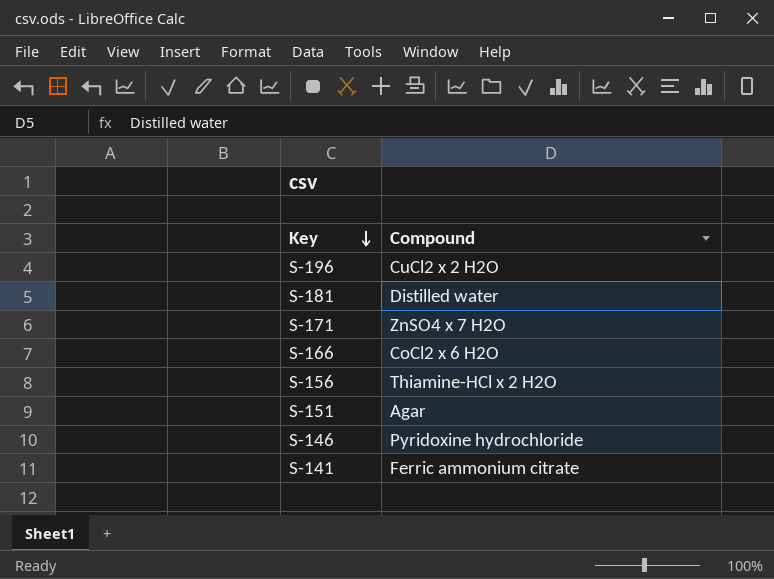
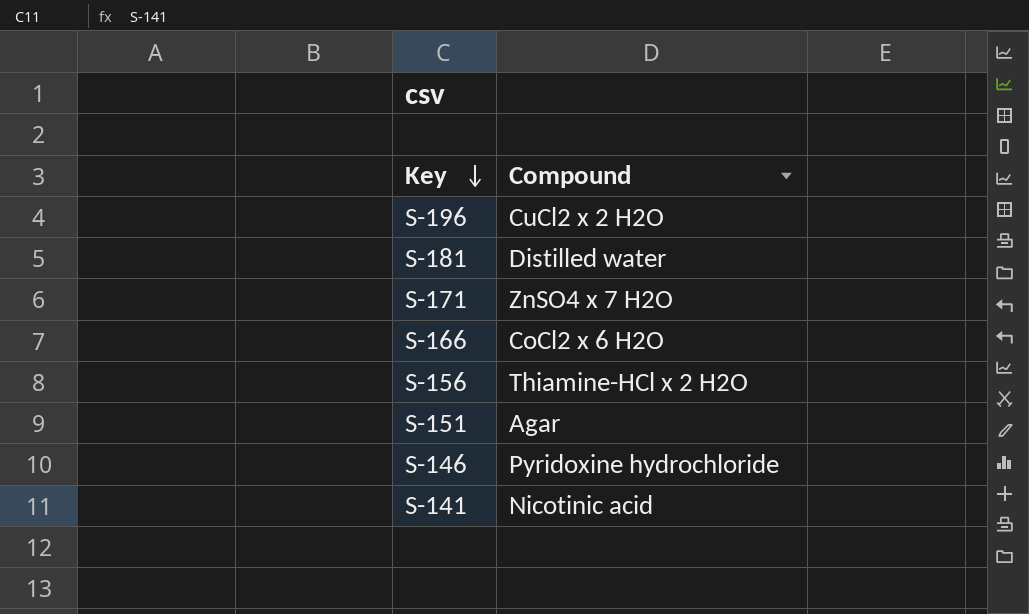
S-141 | Compound: Ferric ammonium citrate -> Nicotinic acid

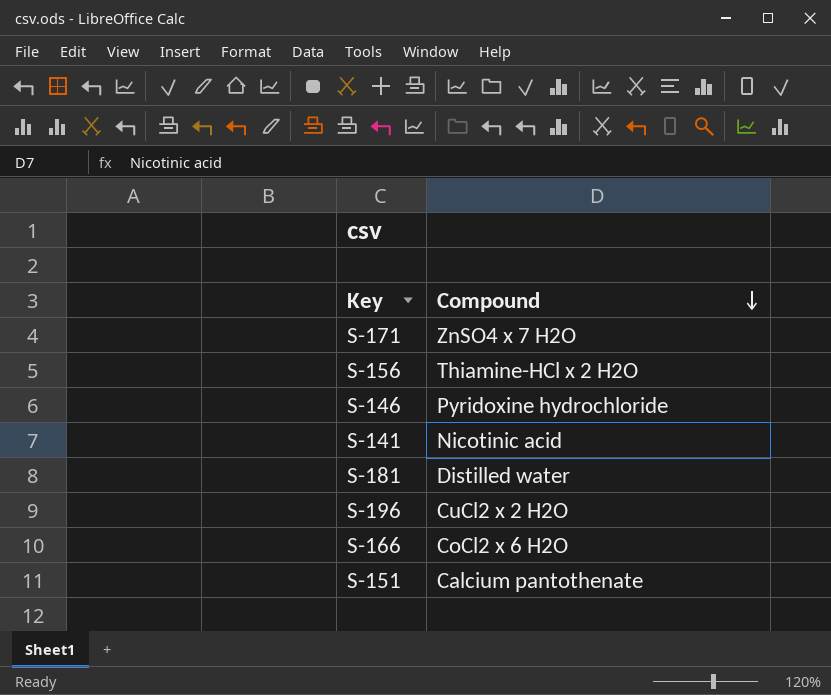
row order: Key descending -> Compound descending
S-151 | Compound: Agar -> Calcium pantothenate

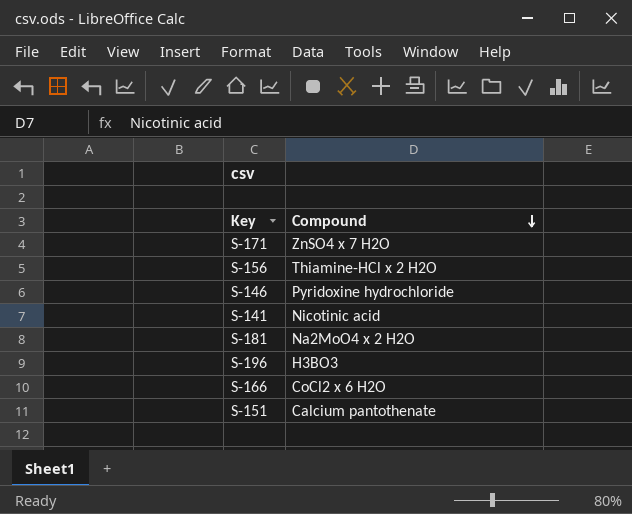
S-181 | Compound: Distilled water -> Na2MoO4 x 2 H2O
S-196 | Compound: CuCl2 x 2 H2O -> H3BO3

